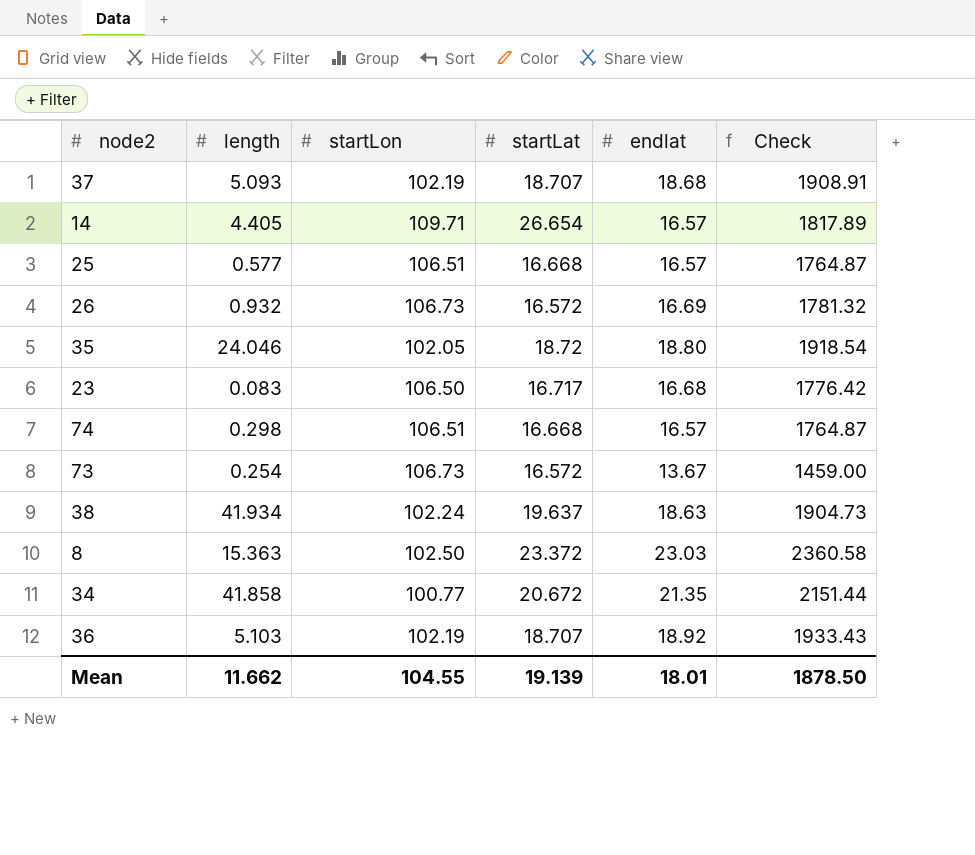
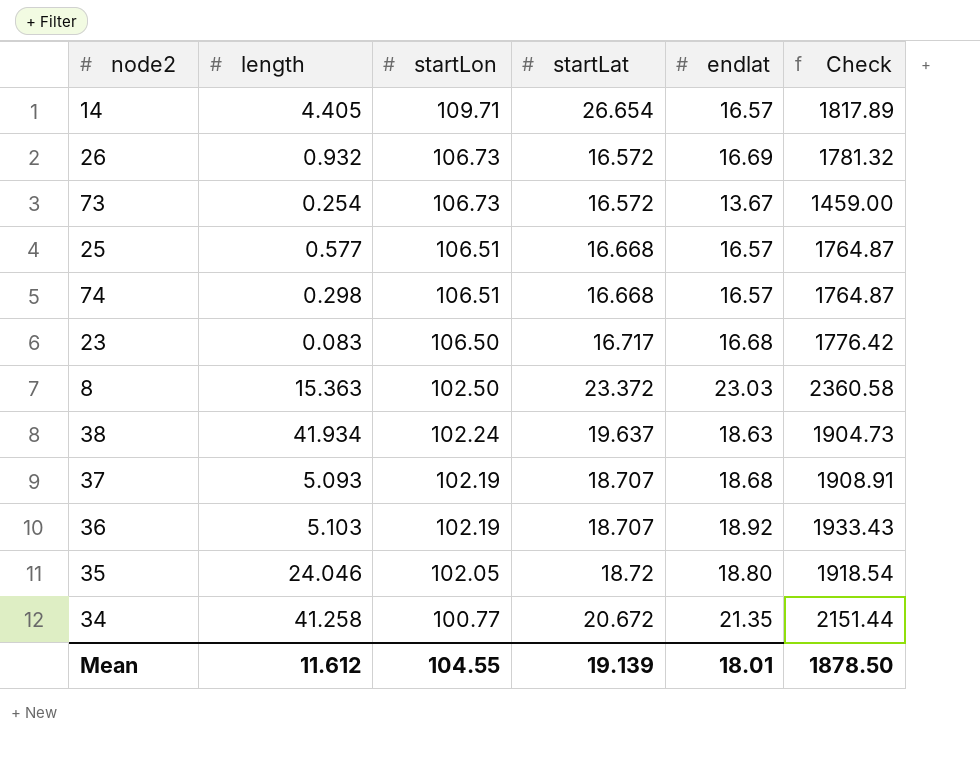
row order: none -> startLon descending
34 | length: 41.858 -> 41.258
Mean | length: 11.662 -> 11.612

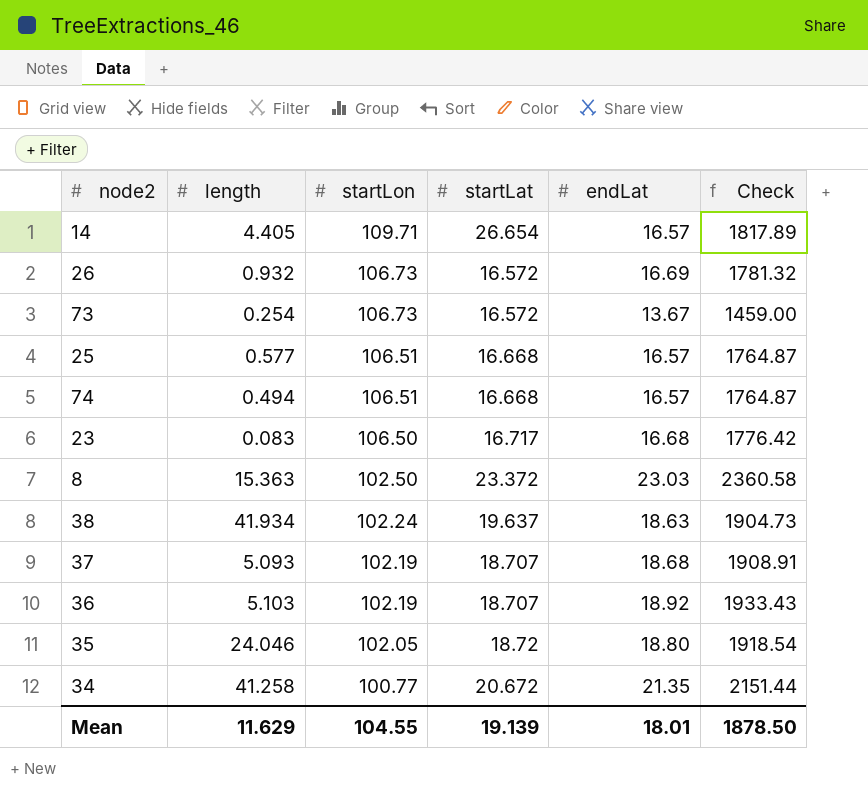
column name: endlat -> endLat
74 | length: 0.298 -> 0.494
Mean | length: 11.612 -> 11.629

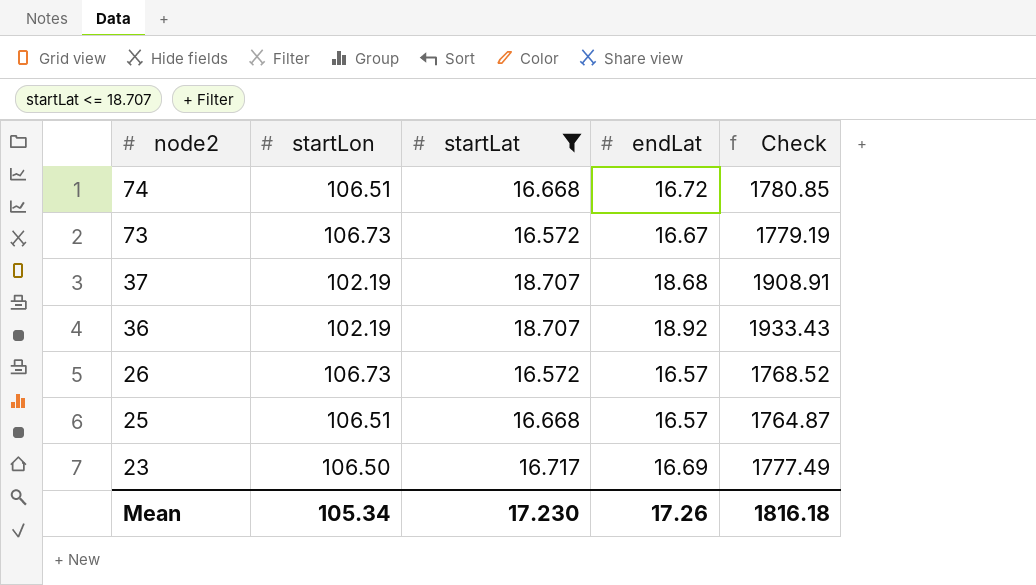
filter: none -> startLat <= 18.707
row order: startLon descending -> node2 descending
column length | position: 2 -> none
74 | endLat: 16.57 -> 16.72
74 | Check: 1764.87 -> 1780.85
73 | endLat: 13.67 -> 16.67
73 | Check: 1459.00 -> 1779.19
26 | endLat: 16.69 -> 16.57
26 | Check: 1781.32 -> 1768.52
23 | endLat: 16.68 -> 16.69
23 | Check: 1776.42 -> 1777.49
Mean | startLon: 104.55 -> 105.34
Mean | startLat: 19.139 -> 17.230
Mean | endLat: 18.01 -> 17.26
Mean | Check: 1878.50 -> 1816.18

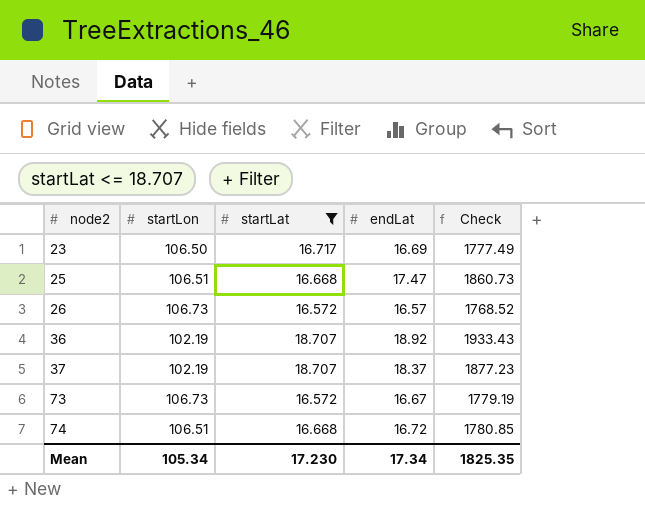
row order: node2 descending -> node2 ascending
25 | endLat: 16.57 -> 17.47
25 | Check: 1764.87 -> 1860.73
37 | endLat: 18.68 -> 18.37
37 | Check: 1908.91 -> 1877.23
Mean | endLat: 17.26 -> 17.34
Mean | Check: 1816.18 -> 1825.35

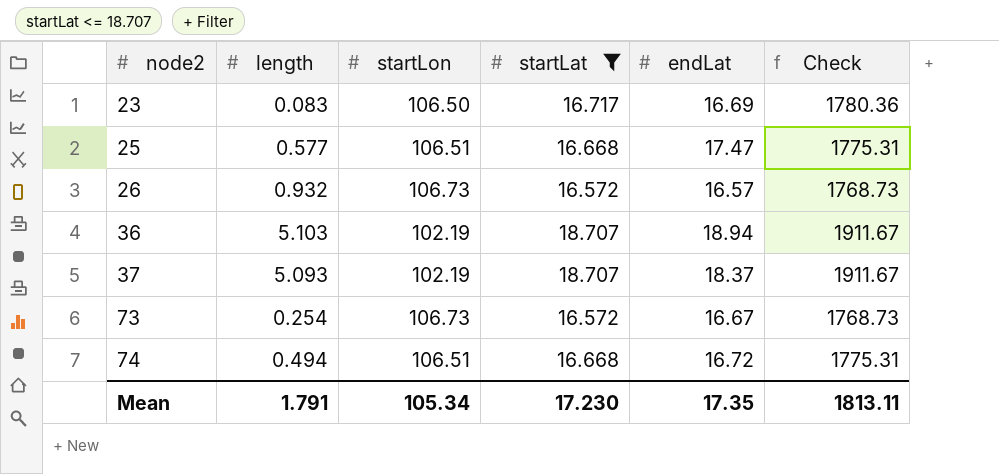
column length | position: none -> 2
column Check | formula: [startLon] * [endLat] -> [startLon] * [startLat]
36 | endLat: 18.92 -> 18.94
Mean | endLat: 17.34 -> 17.35
Mean | Check: 1825.35 -> 1813.11

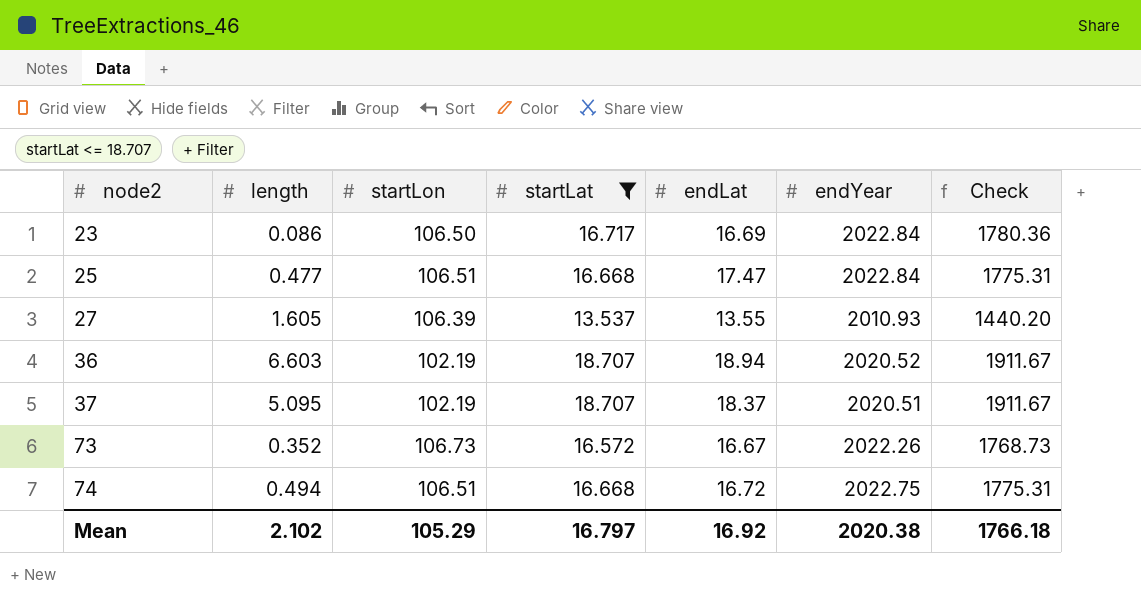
column endYear | position: none -> 6
row 26: 0.932 | 106.73 | 16.572 | 16.57 | 1768.73 -> none
23 | length: 0.083 -> 0.086
25 | length: 0.577 -> 0.477
row 27: none -> 1.605 | 106.39 | 13.537 | 13.55 | 2010.93 | 1440.20
36 | length: 5.103 -> 6.603
37 | length: 5.093 -> 5.095
73 | length: 0.254 -> 0.352
Mean | length: 1.791 -> 2.102
Mean | startLon: 105.34 -> 105.29
Mean | startLat: 17.230 -> 16.797
Mean | endLat: 17.35 -> 16.92
Mean | Check: 1813.11 -> 1766.18

